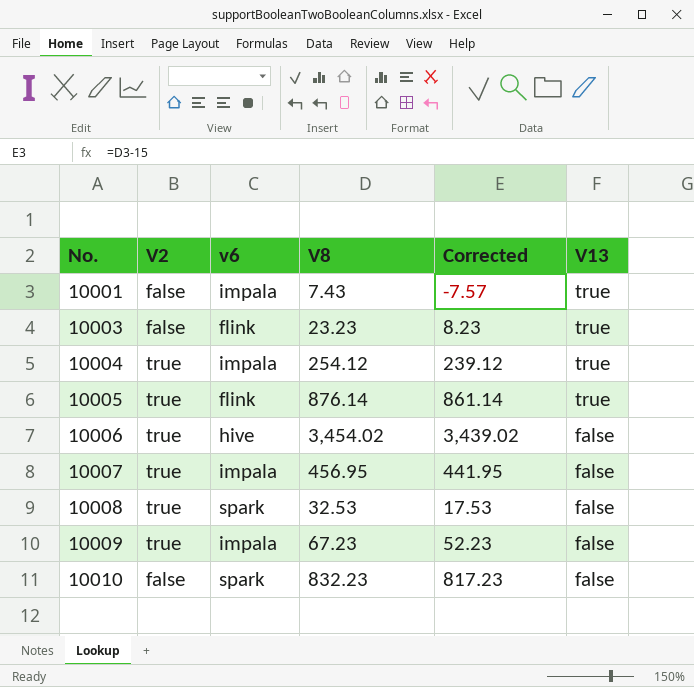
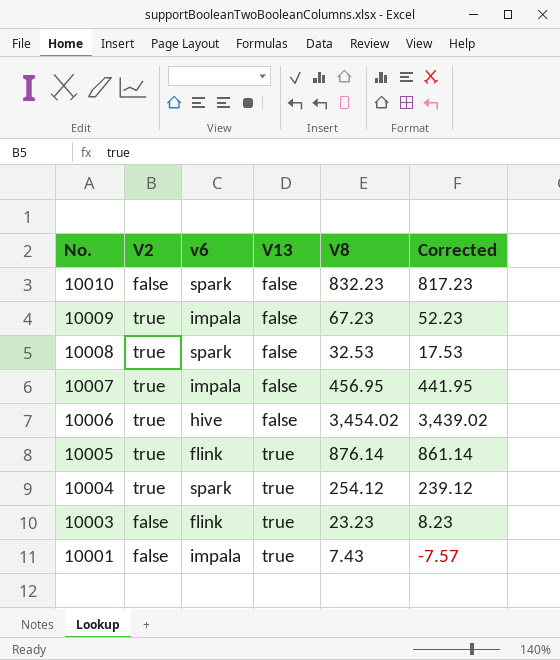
row order: No. ascending -> No. descending
column V13 | position: 6 -> 4
10004 | v6: impala -> spark

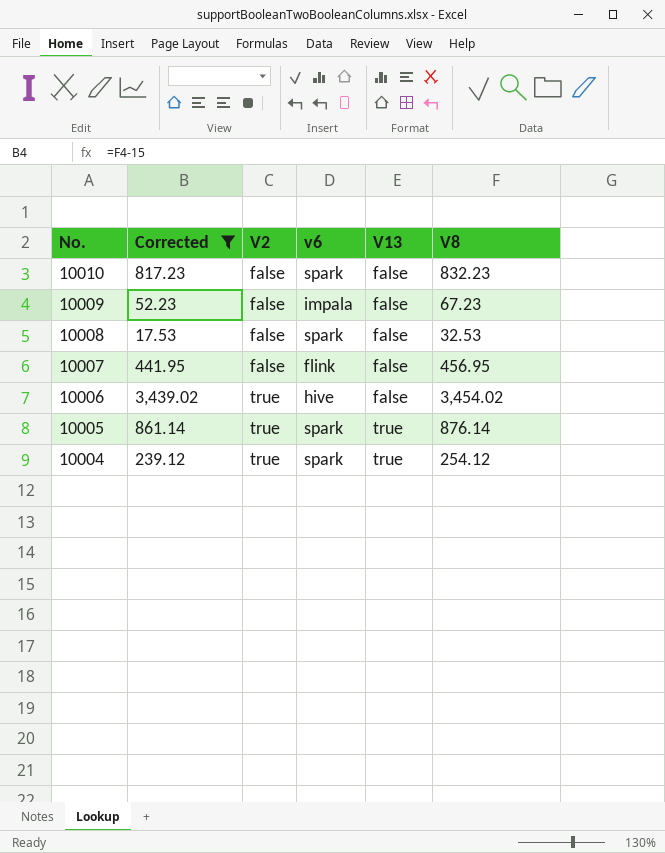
filter: none -> Corrected >= 17.53
column Corrected | position: 6 -> 2
10009 | V2: true -> false
10008 | V2: true -> false
10007 | V2: true -> false
10007 | v6: impala -> flink
10005 | v6: flink -> spark

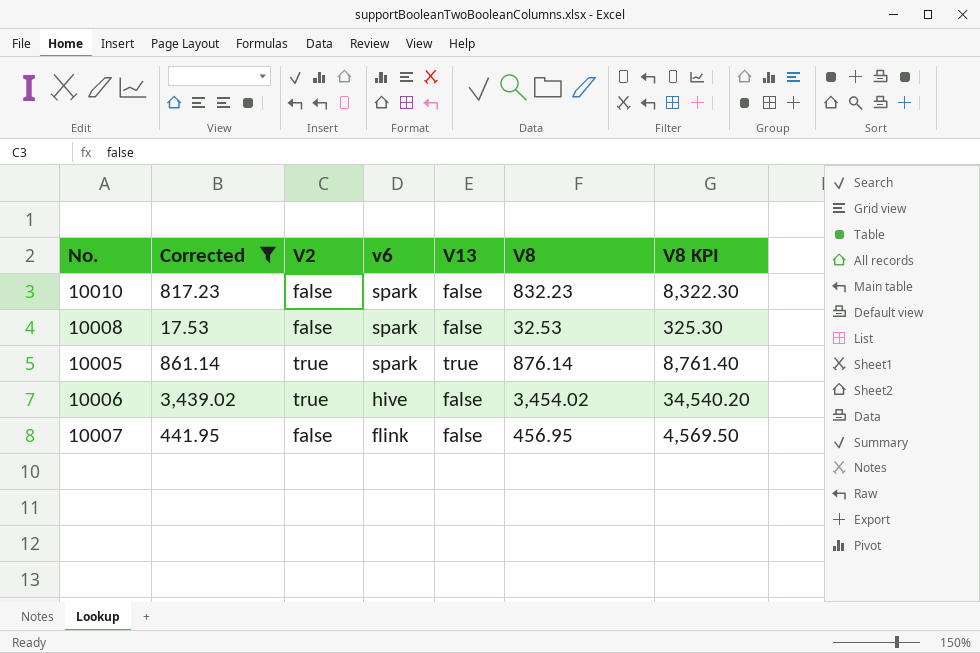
row order: No. descending -> v6 descending
column V8 KPI | formula: none -> [V8] * 10
row 10009: 52.23 | false | impala | false | 67.23 -> none
row 10004: 239.12 | true | spark | true | 254.12 -> none

